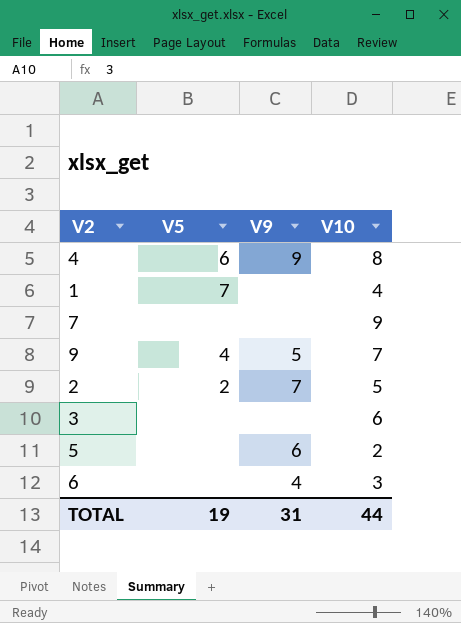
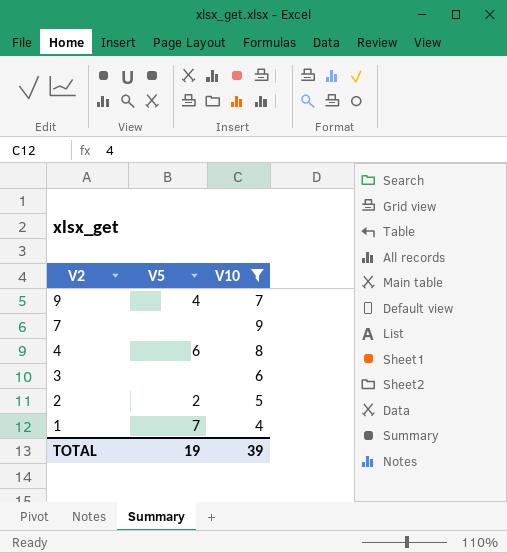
filter: none -> V10 >= 4
row order: none -> V2 descending
column V9 | position: 3 -> none
TOTAL | V10: 44 -> 39

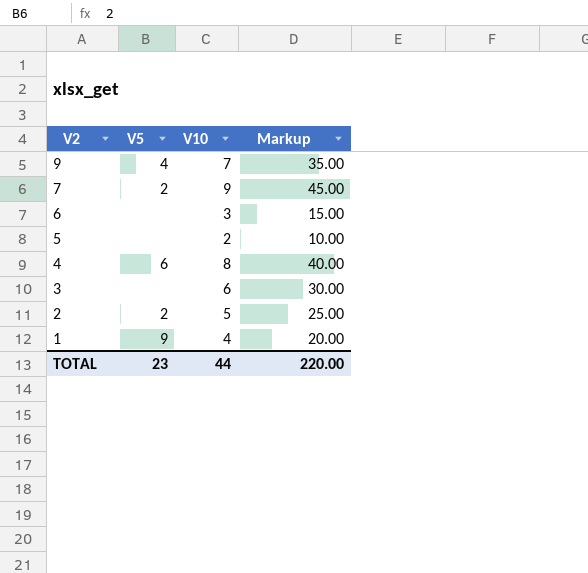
filter: V10 >= 4 -> none
column Markup | formula: none -> [V10] * 5
7 | V5: none -> 2
1 | V5: 7 -> 9
TOTAL | V5: 19 -> 23
TOTAL | V10: 39 -> 44

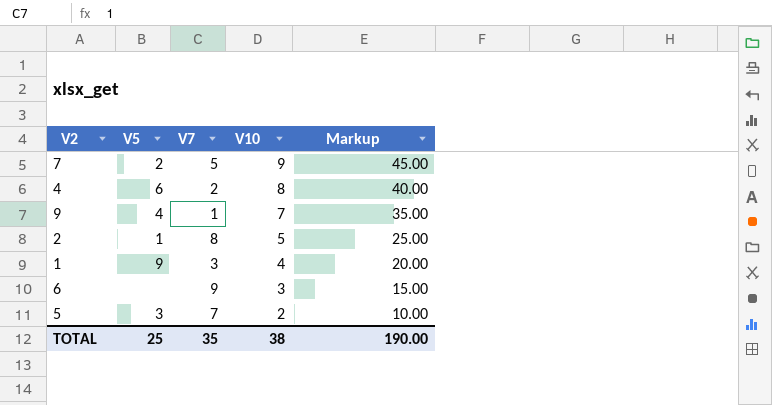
row order: V2 descending -> V10 descending
column V7 | position: none -> 3
row 3: none | 6 | 30.00 -> none
2 | V5: 2 -> 1
5 | V5: none -> 3
TOTAL | V5: 23 -> 25
TOTAL | V10: 44 -> 38
TOTAL | Markup: 220.00 -> 190.00

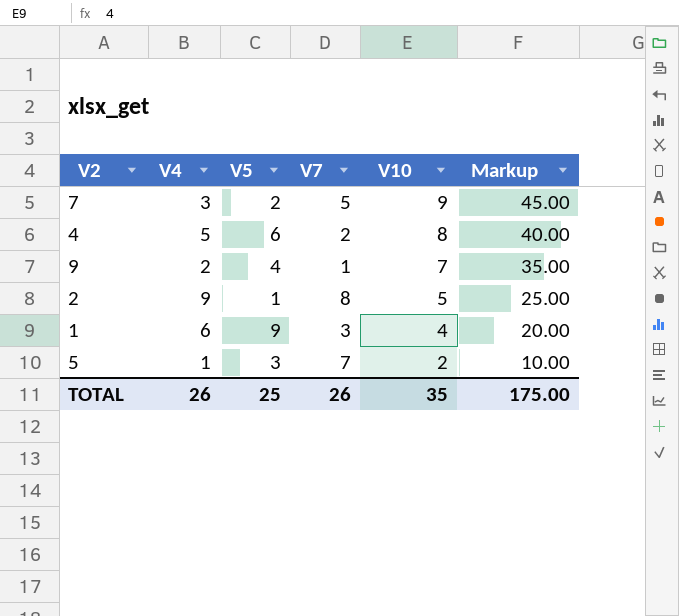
column V4 | position: none -> 2
row 6: none | 9 | 3 | 15.00 -> none
TOTAL | V7: 35 -> 26
TOTAL | V10: 38 -> 35
TOTAL | Markup: 190.00 -> 175.00

